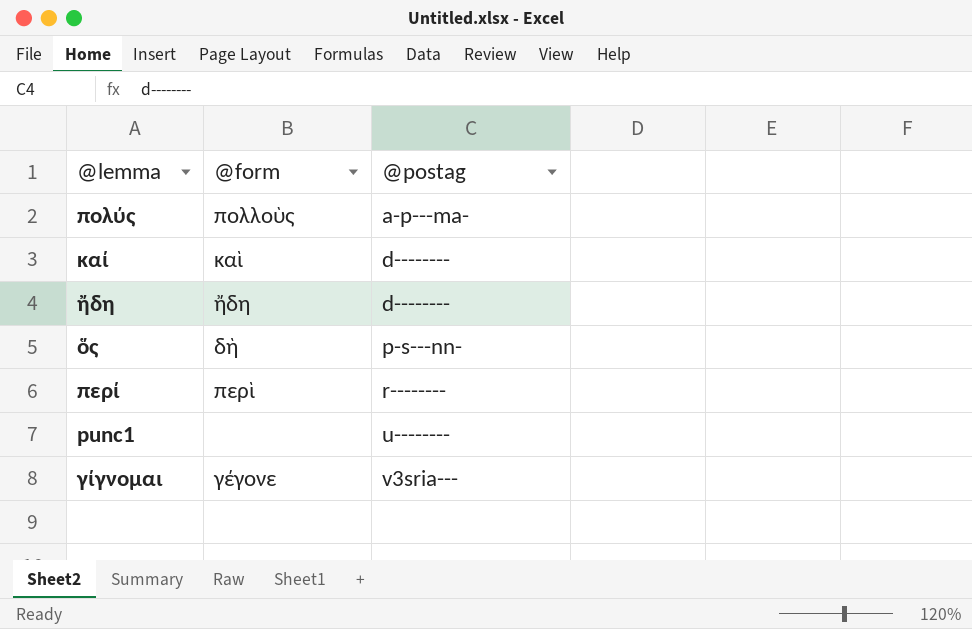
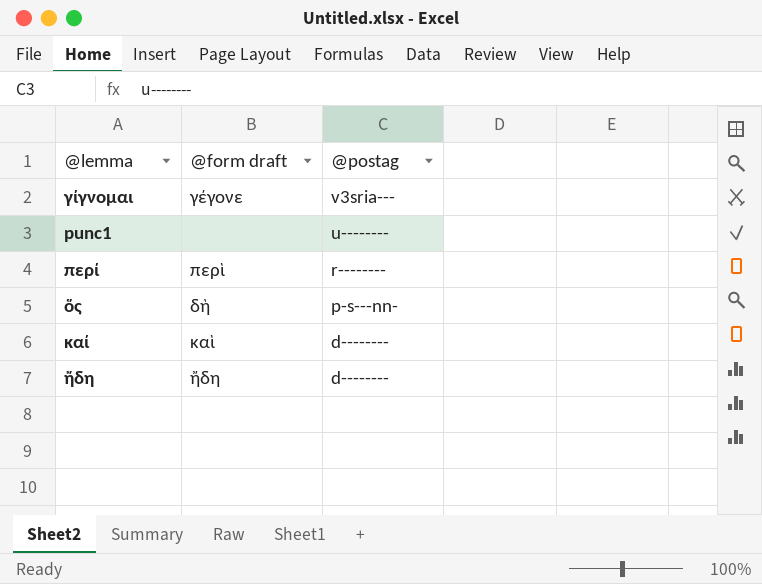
row order: @postag ascending -> @postag descending
column name: @form -> @form draft
row πολύς: πολλοὺς | a-p---ma- -> none

